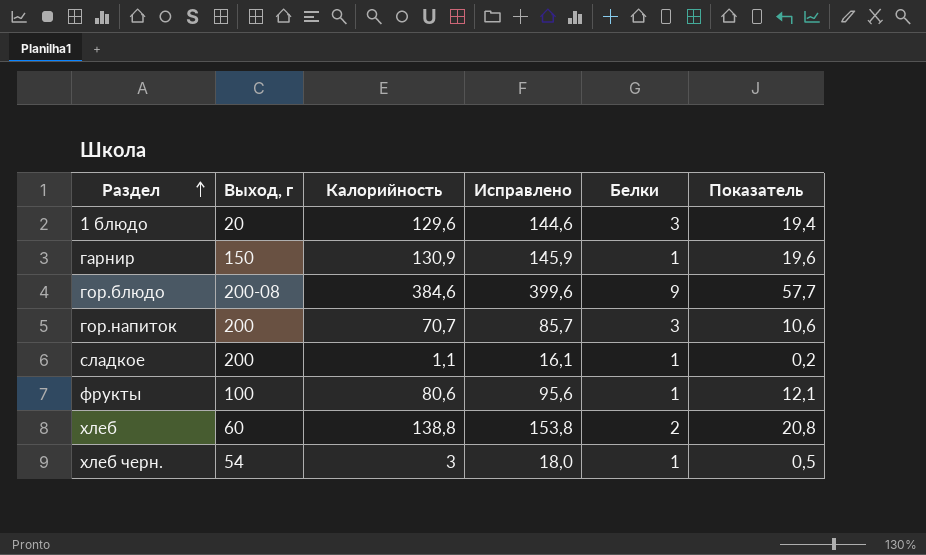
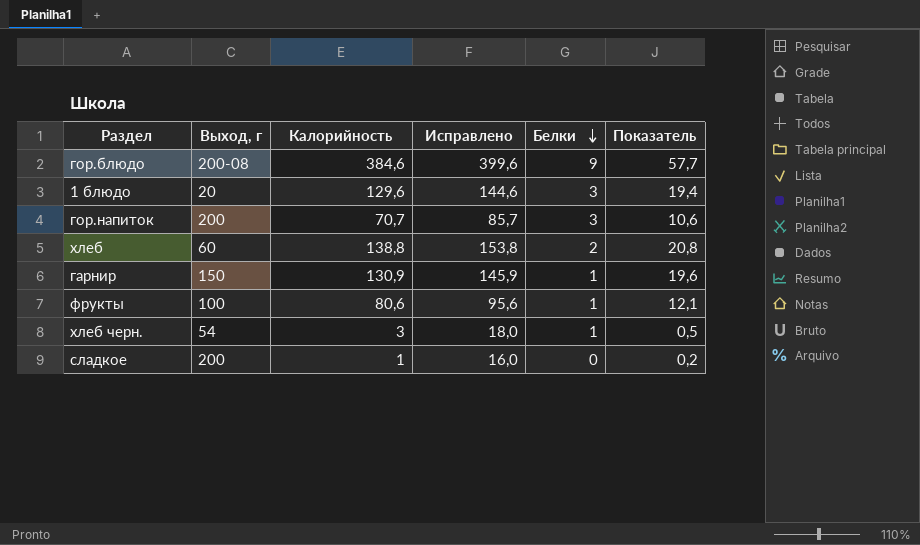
row order: Раздел ascending -> Белки descending
сладкое | Калорийность: 1,1 -> 1
сладкое | Исправлено: 16,1 -> 16,0
сладкое | Белки: 1 -> 0

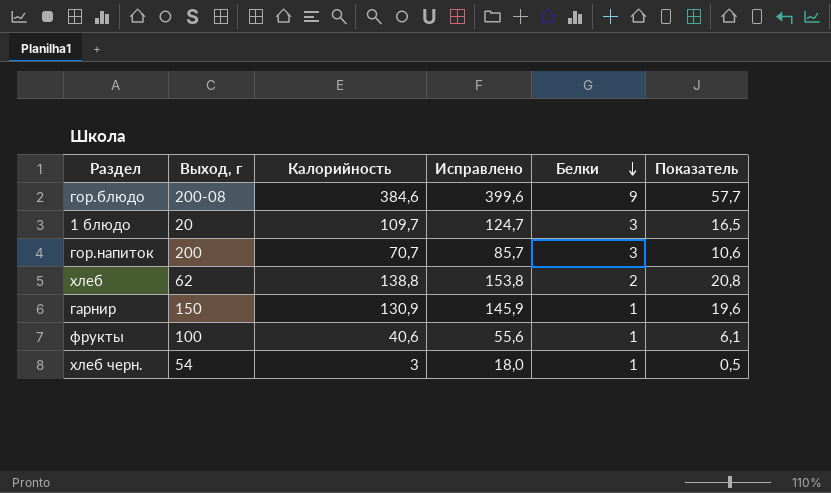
row сладкое: 200 | 1 | 16,0 | 0 | 0,2 -> none
1 блюдо | Калорийность: 129,6 -> 109,7
1 блюдо | Исправлено: 144,6 -> 124,7
1 блюдо | Показатель: 19,4 -> 16,5
хлеб | Выход, г: 60 -> 62
фрукты | Калорийность: 80,6 -> 40,6
фрукты | Исправлено: 95,6 -> 55,6
фрукты | Показатель: 12,1 -> 6,1

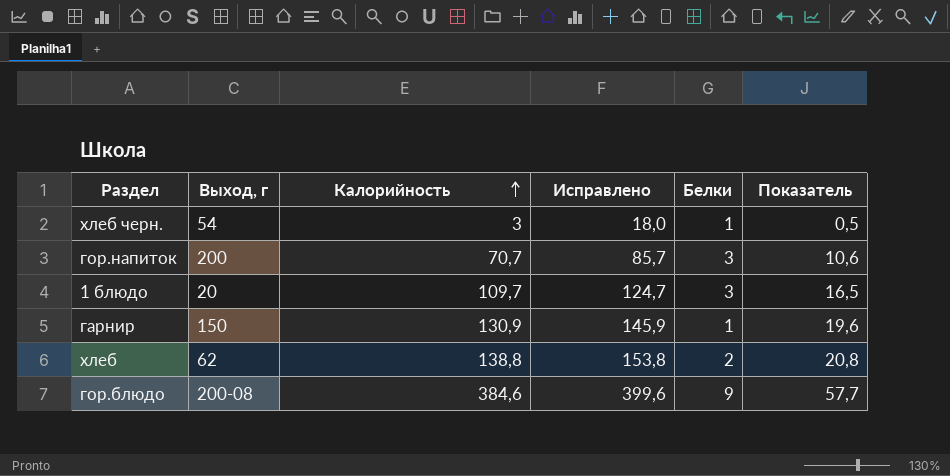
row order: Белки descending -> Калорийность ascending
row фрукты: 100 | 40,6 | 55,6 | 1 | 6,1 -> none

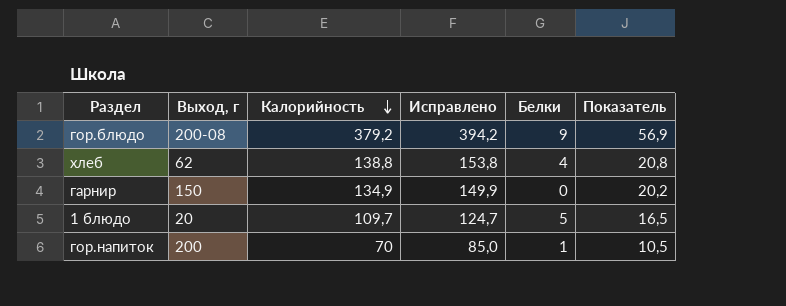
row order: Калорийность ascending -> Калорийность descending
row хлеб черн.: 54 | 3 | 18,0 | 1 | 0,5 -> none
гор.блюдо | Калорийность: 384,6 -> 379,2
гор.блюдо | Исправлено: 399,6 -> 394,2
гор.блюдо | Показатель: 57,7 -> 56,9
хлеб | Белки: 2 -> 4
гарнир | Калорийность: 130,9 -> 134,9
гарнир | Исправлено: 145,9 -> 149,9
гарнир | Белки: 1 -> 0
гарнир | Показатель: 19,6 -> 20,2
1 блюдо | Белки: 3 -> 5
гор.напиток | Калорийность: 70,7 -> 70
гор.напиток | Исправлено: 85,7 -> 85,0
гор.напиток | Белки: 3 -> 1
гор.напиток | Показатель: 10,6 -> 10,5

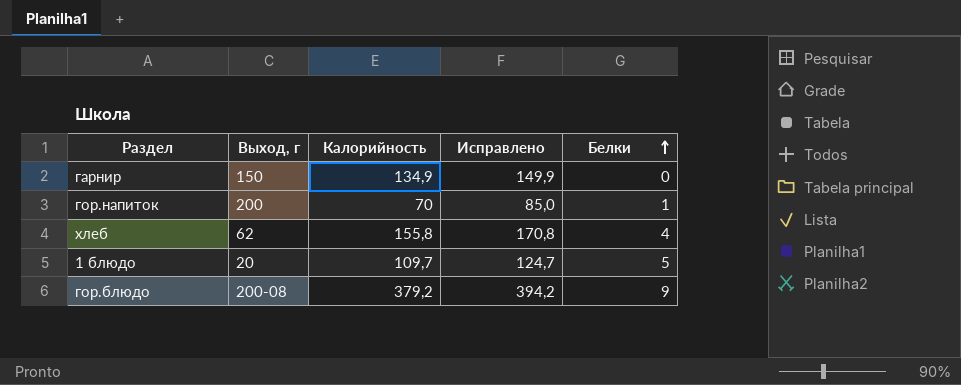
row order: Калорийность descending -> Белки ascending
column Показатель | formula: [Калорийность] * 0,15 -> none
хлеб | Калорийность: 138,8 -> 155,8
хлеб | Исправлено: 153,8 -> 170,8

